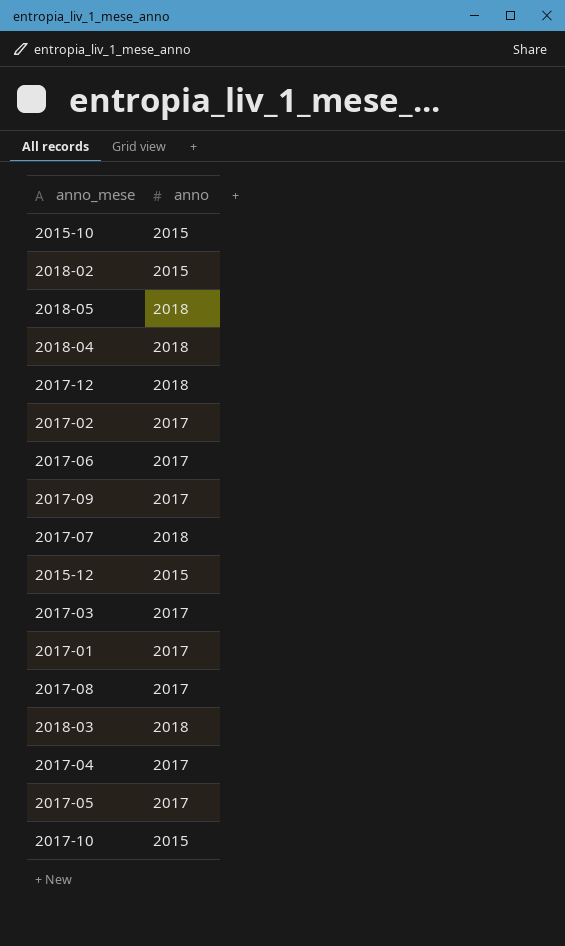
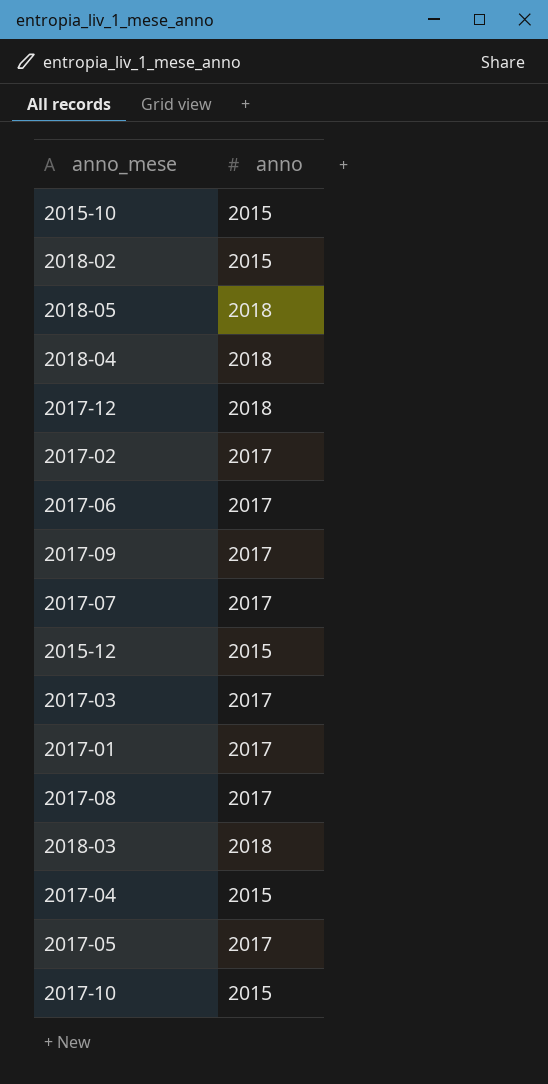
2017-07 | anno: 2018 -> 2017
2017-04 | anno: 2017 -> 2015

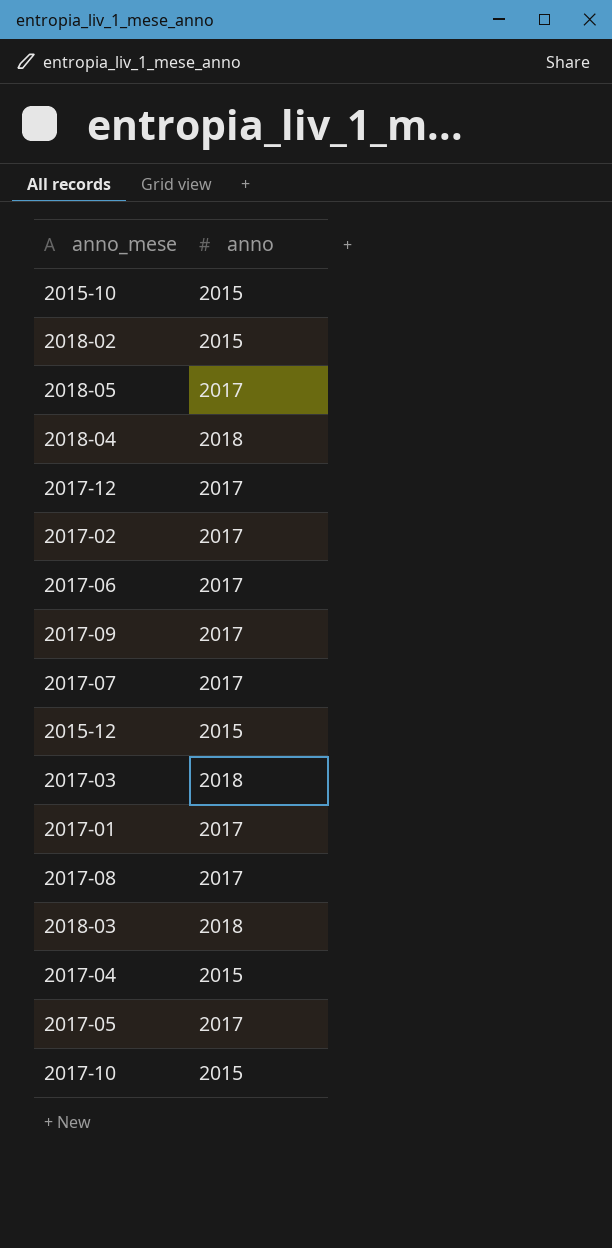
2018-05 | anno: 2018 -> 2017
2017-12 | anno: 2018 -> 2017
2017-03 | anno: 2017 -> 2018

